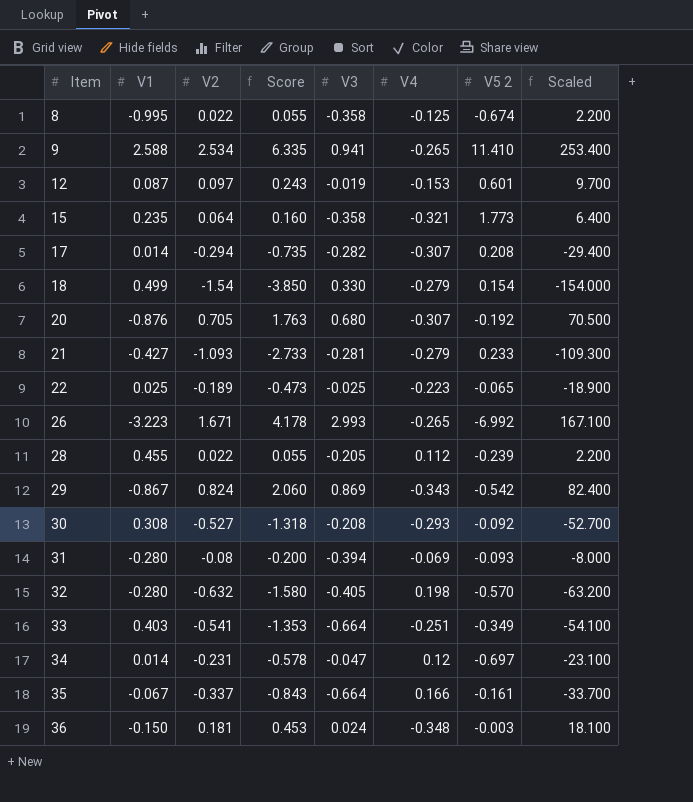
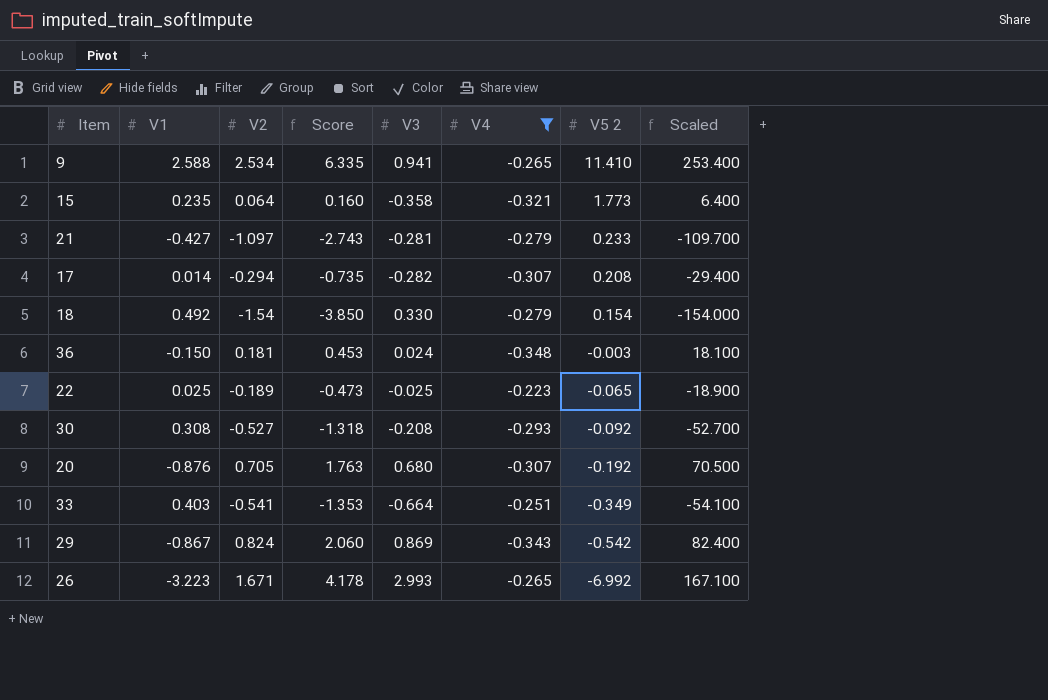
filter: none -> V4 <= -0.223
row order: Item ascending -> V5 2 descending
21 | V2: -1.093 -> -1.097
21 | Score: -2.733 -> -2.743
21 | Scaled: -109.300 -> -109.700
18 | V1: 0.499 -> 0.492

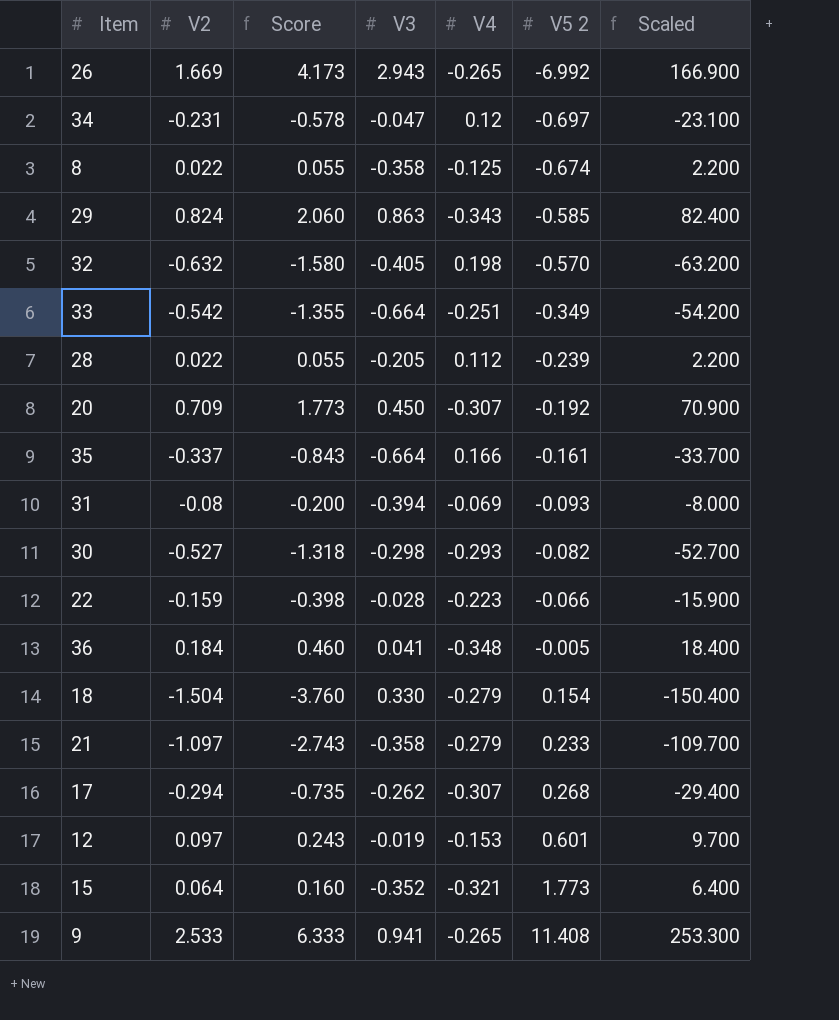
filter: V4 <= -0.223 -> none
row order: V5 2 descending -> V5 2 ascending
column V1 | position: 2 -> none
26 | V2: 1.671 -> 1.669
26 | Score: 4.178 -> 4.173
26 | V3: 2.993 -> 2.943
26 | Scaled: 167.100 -> 166.900
29 | V3: 0.869 -> 0.863
29 | V5 2: -0.542 -> -0.585
33 | V2: -0.541 -> -0.542
33 | Score: -1.353 -> -1.355
33 | Scaled: -54.100 -> -54.200
20 | V2: 0.705 -> 0.709
20 | Score: 1.763 -> 1.773
20 | V3: 0.680 -> 0.450
20 | Scaled: 70.500 -> 70.900
30 | V3: -0.208 -> -0.298
30 | V5 2: -0.092 -> -0.082
22 | V2: -0.189 -> -0.159
22 | Score: -0.473 -> -0.398
22 | V3: -0.025 -> -0.028
22 | V5 2: -0.065 -> -0.066
22 | Scaled: -18.900 -> -15.900
36 | V2: 0.181 -> 0.184
36 | Score: 0.453 -> 0.460
36 | V3: 0.024 -> 0.041
36 | V5 2: -0.003 -> -0.005
36 | Scaled: 18.100 -> 18.400
18 | V2: -1.54 -> -1.504
18 | Score: -3.850 -> -3.760
18 | Scaled: -154.000 -> -150.400
21 | V3: -0.281 -> -0.358
17 | V3: -0.282 -> -0.262
17 | V5 2: 0.208 -> 0.268
15 | V3: -0.358 -> -0.352
9 | V2: 2.534 -> 2.533
9 | Score: 6.335 -> 6.333
9 | V5 2: 11.410 -> 11.408
9 | Scaled: 253.400 -> 253.300

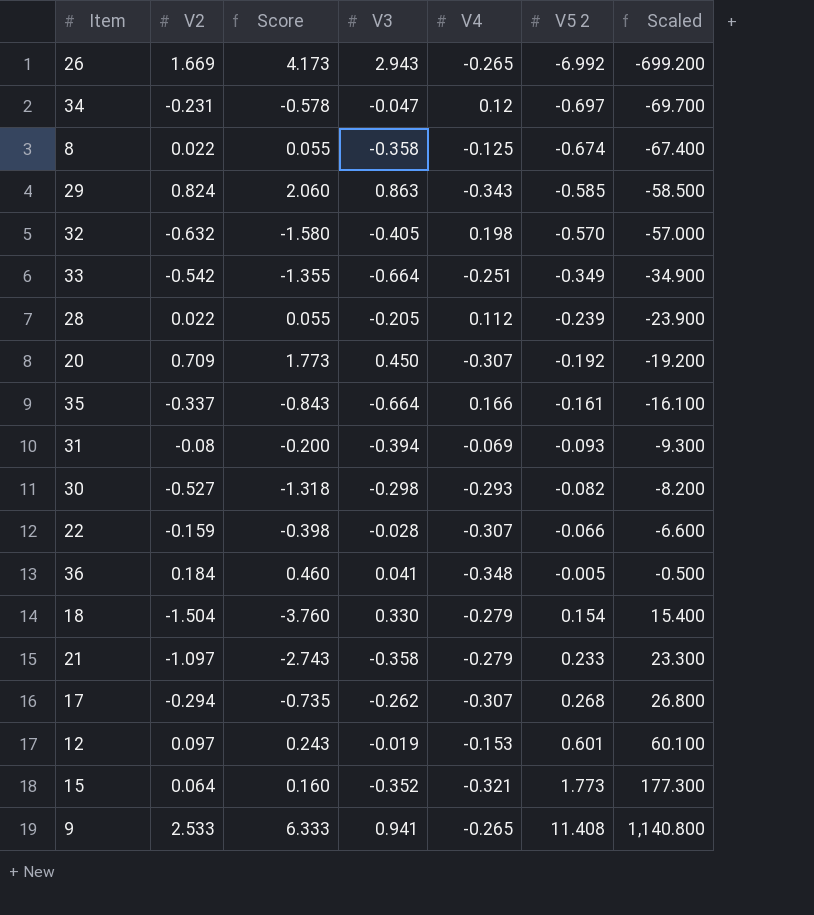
column Scaled | formula: [V2] * 100 -> [V5 2] * 100
22 | V4: -0.223 -> -0.307

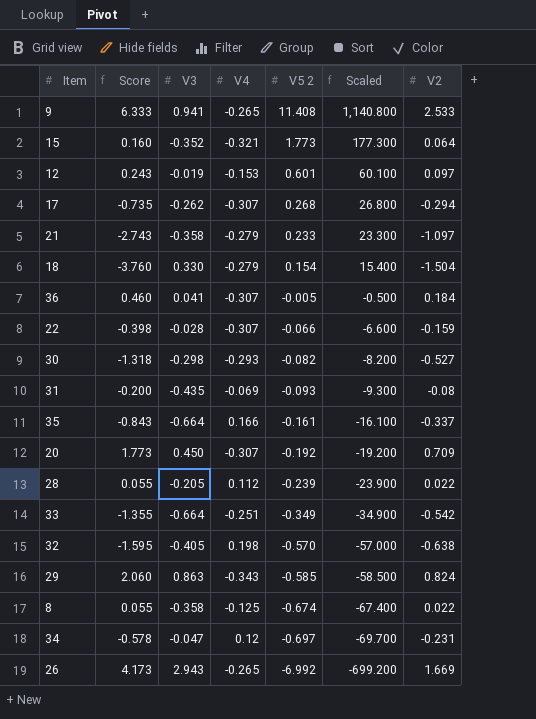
row order: V5 2 ascending -> V5 2 descending
column V2 | position: 2 -> 7
36 | V4: -0.348 -> -0.307
31 | V3: -0.394 -> -0.435
32 | Score: -1.580 -> -1.595
32 | V2: -0.632 -> -0.638

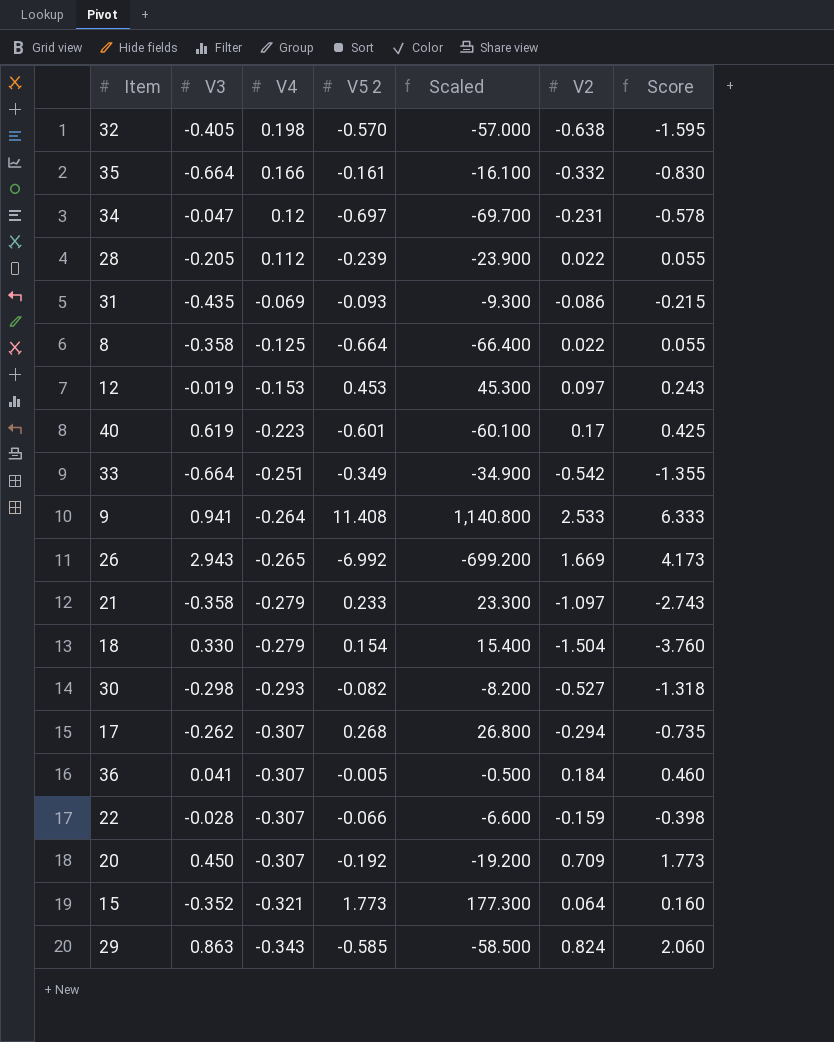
row order: V5 2 descending -> V4 descending
column Score | position: 2 -> 7
35 | V2: -0.337 -> -0.332
35 | Score: -0.843 -> -0.830
31 | V2: -0.08 -> -0.086
31 | Score: -0.200 -> -0.215
8 | V5 2: -0.674 -> -0.664
8 | Scaled: -67.400 -> -66.400
12 | V5 2: 0.601 -> 0.453
12 | Scaled: 60.100 -> 45.300
row 40: none -> 0.619 | -0.223 | -0.601 | -60.100 | 0.17 | 0.425
9 | V4: -0.265 -> -0.264

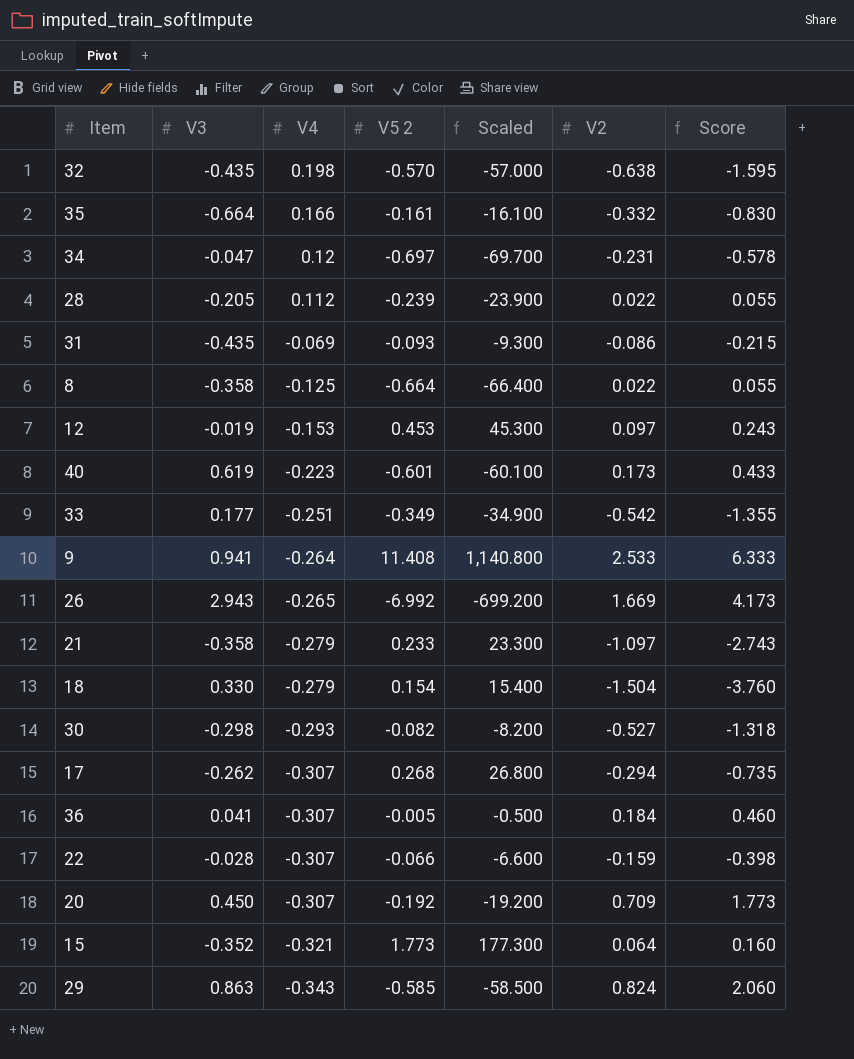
32 | V3: -0.405 -> -0.435
40 | V2: 0.17 -> 0.173
40 | Score: 0.425 -> 0.433
33 | V3: -0.664 -> 0.177

